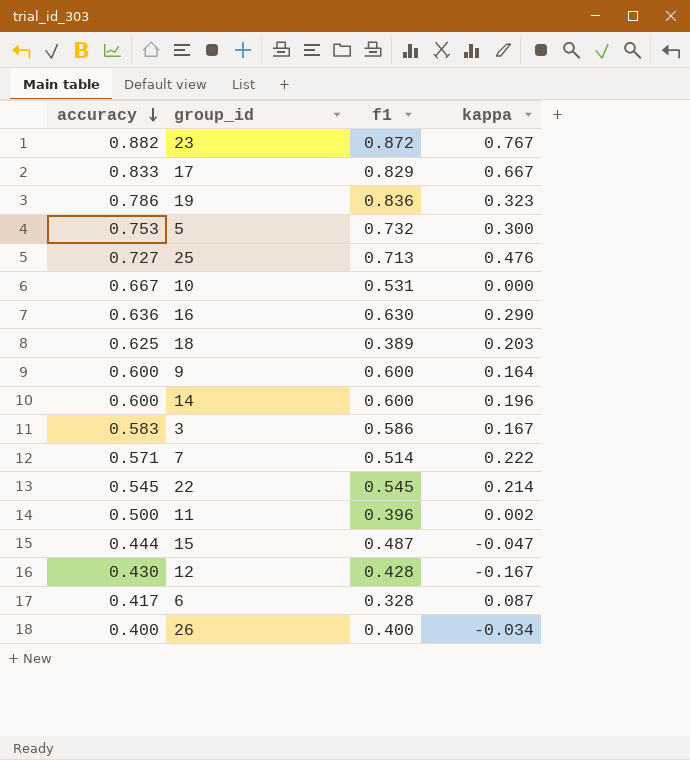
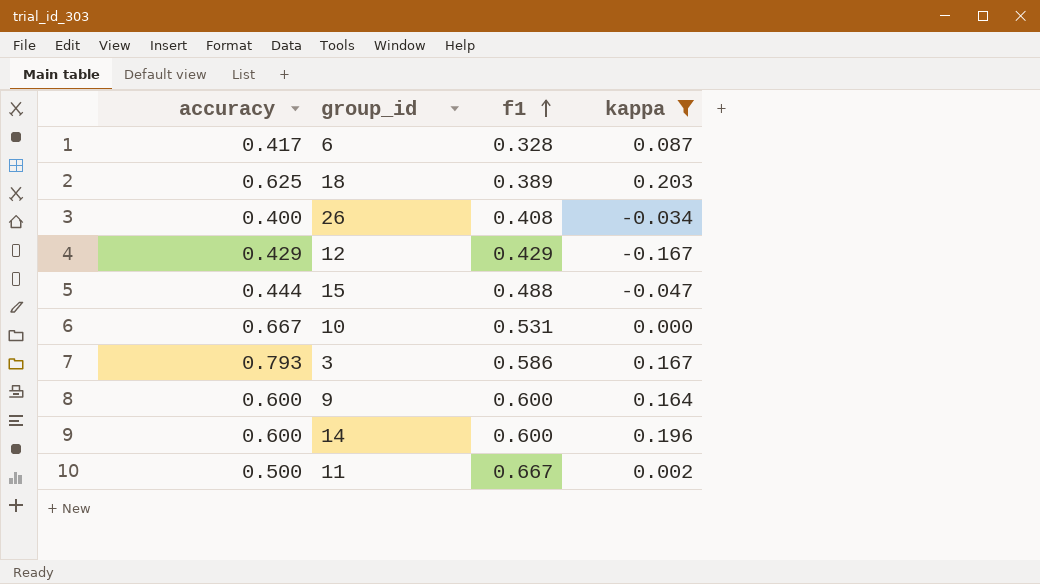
filter: none -> kappa <= 0.203
row order: accuracy descending -> f1 ascending
26 | f1: 0.400 -> 0.408
12 | accuracy: 0.430 -> 0.429
12 | f1: 0.428 -> 0.429
15 | f1: 0.487 -> 0.488
3 | accuracy: 0.583 -> 0.793
11 | f1: 0.396 -> 0.667

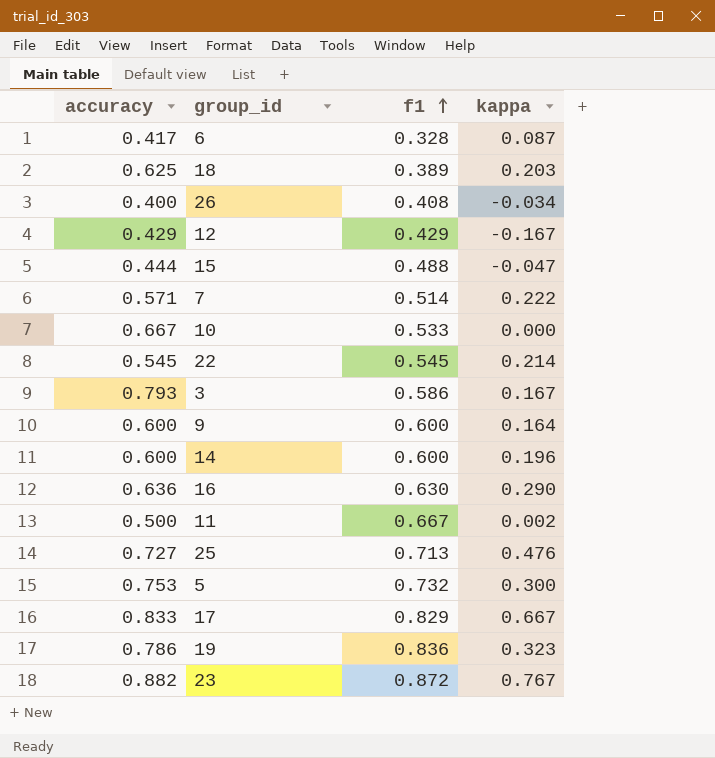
filter: kappa <= 0.203 -> none
10 | f1: 0.531 -> 0.533

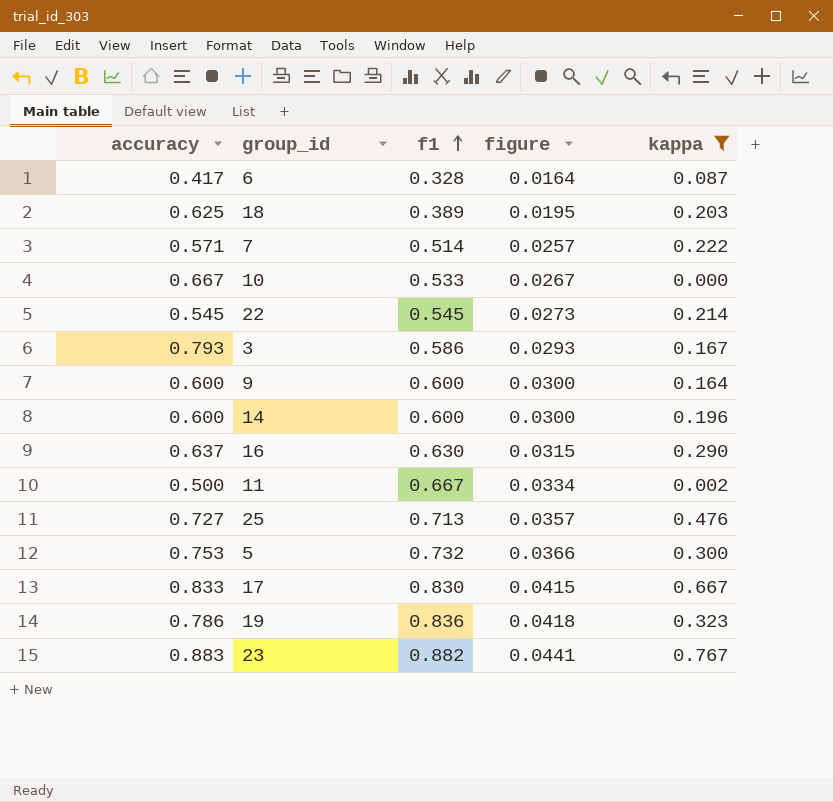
filter: none -> kappa >= 0.000
column figure | formula: none -> [f1] * 0.05
16 | accuracy: 0.636 -> 0.637
17 | f1: 0.829 -> 0.830
23 | accuracy: 0.882 -> 0.883
23 | f1: 0.872 -> 0.882

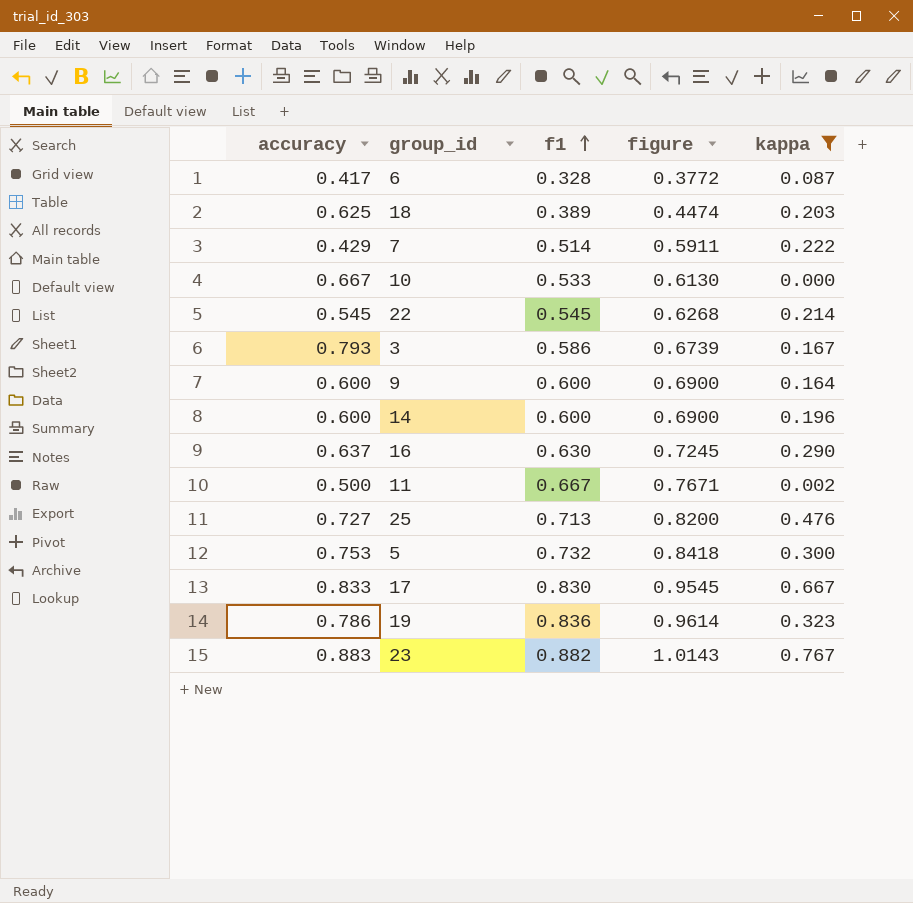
column figure | formula: [f1] * 0.05 -> [f1] * 1.15
7 | accuracy: 0.571 -> 0.429

